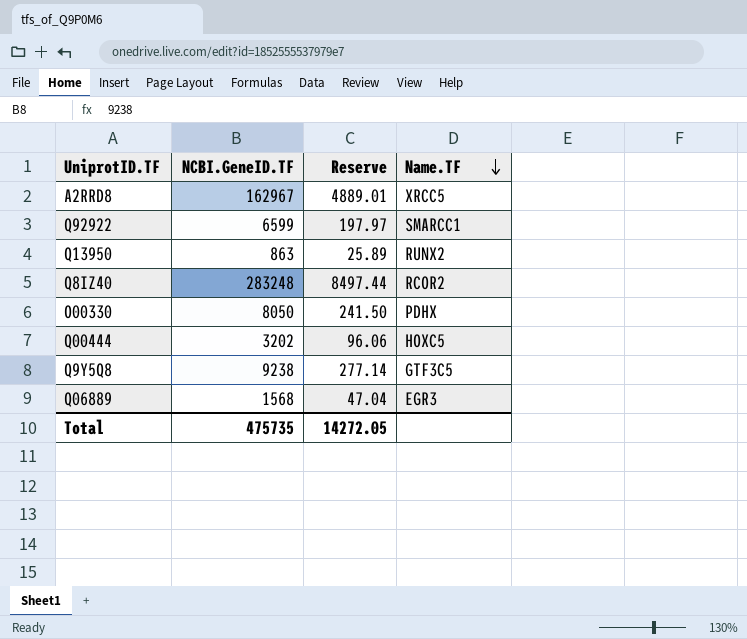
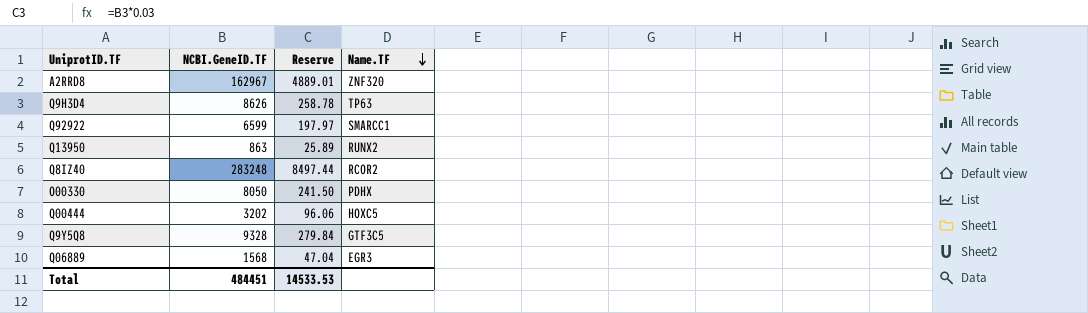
A2RRD8 | Name.TF: XRCC5 -> ZNF320
row Q9H3D4: none -> 8626 | 258.78 | TP63
Q9Y5Q8 | NCBI.GeneID.TF: 9238 -> 9328
Q9Y5Q8 | Reserve: 277.14 -> 279.84
Total | NCBI.GeneID.TF: 475735 -> 484451
Total | Reserve: 14272.05 -> 14533.53

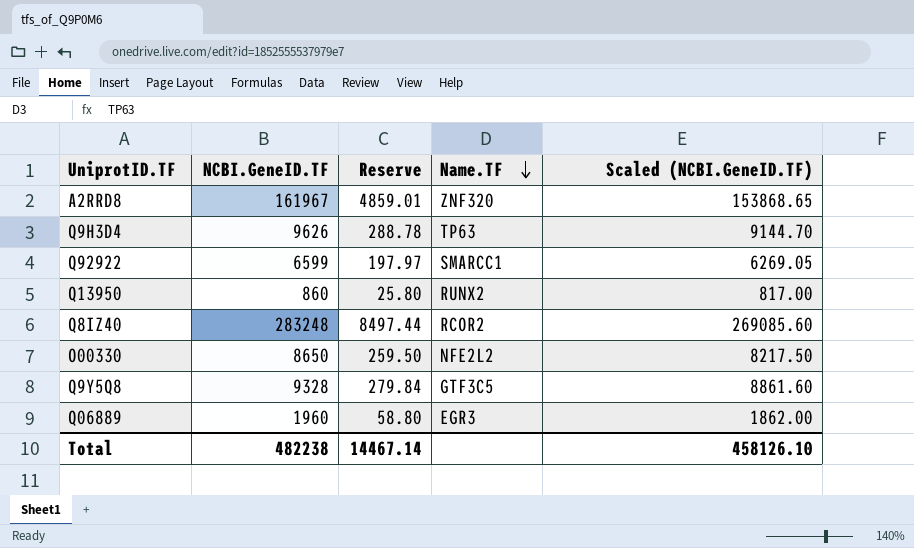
column Scaled (NCBI.GeneID.TF) | formula: none -> [NCBI.GeneID.TF] * 0.95
row Q00444: 3202 | 96.06 | HOXC5 -> none
A2RRD8 | NCBI.GeneID.TF: 162967 -> 161967
A2RRD8 | Reserve: 4889.01 -> 4859.01
Q9H3D4 | NCBI.GeneID.TF: 8626 -> 9626
Q9H3D4 | Reserve: 258.78 -> 288.78
Q13950 | NCBI.GeneID.TF: 863 -> 860
Q13950 | Reserve: 25.89 -> 25.80
O00330 | NCBI.GeneID.TF: 8050 -> 8650
O00330 | Reserve: 241.50 -> 259.50
O00330 | Name.TF: PDHX -> NFE2L2
Q06889 | NCBI.GeneID.TF: 1568 -> 1960
Q06889 | Reserve: 47.04 -> 58.80
Total | NCBI.GeneID.TF: 484451 -> 482238
Total | Reserve: 14533.53 -> 14467.14

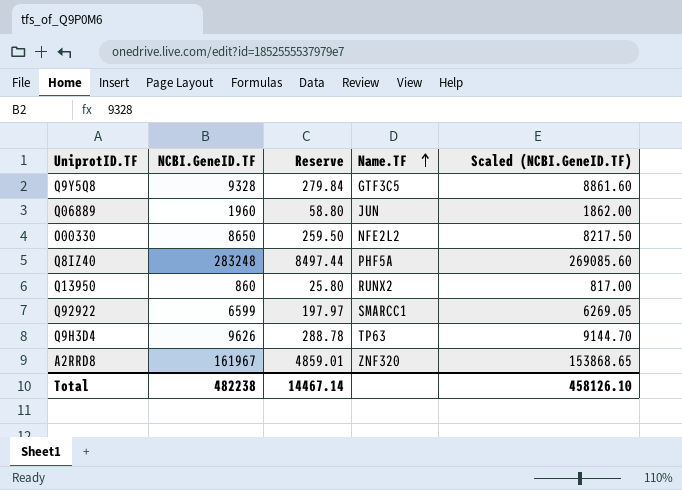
row order: Name.TF descending -> Name.TF ascending
Q06889 | Name.TF: EGR3 -> JUN
Q8IZ40 | Name.TF: RCOR2 -> PHF5A

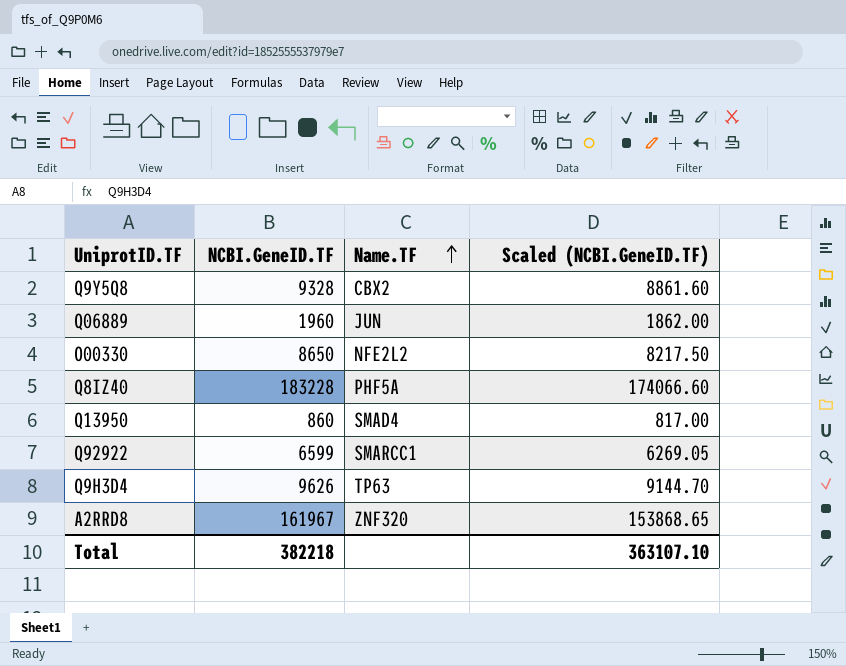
column Reserve | formula: [NCBI.GeneID.TF] * 0.03 -> none
Q9Y5Q8 | Name.TF: GTF3C5 -> CBX2
Q8IZ40 | NCBI.GeneID.TF: 283248 -> 183228
Q8IZ40 | Scaled (NCBI.GeneID.TF): 269085.60 -> 174066.60
Q13950 | Name.TF: RUNX2 -> SMAD4
Total | NCBI.GeneID.TF: 482238 -> 382218
Total | Scaled (NCBI.GeneID.TF): 458126.10 -> 363107.10

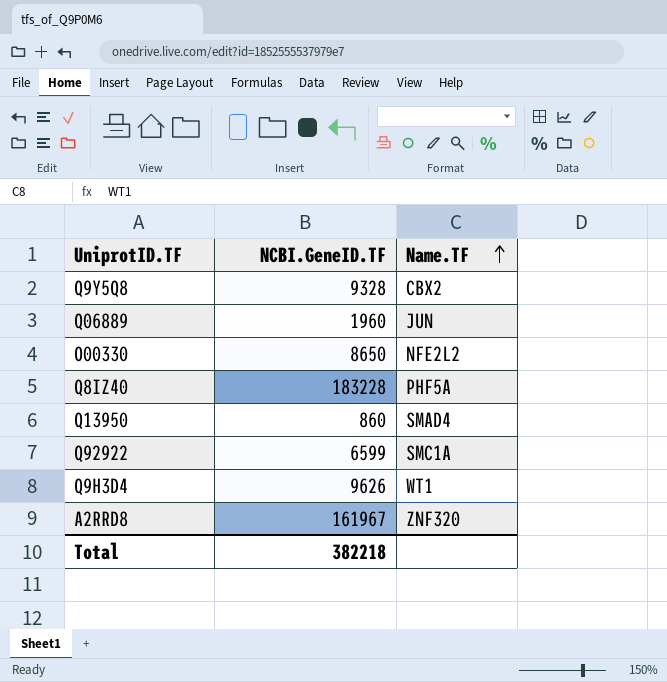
column Scaled (NCBI.GeneID.TF) | formula: [NCBI.GeneID.TF] * 0.95 -> none
Q92922 | Name.TF: SMARCC1 -> SMC1A
Q9H3D4 | Name.TF: TP63 -> WT1

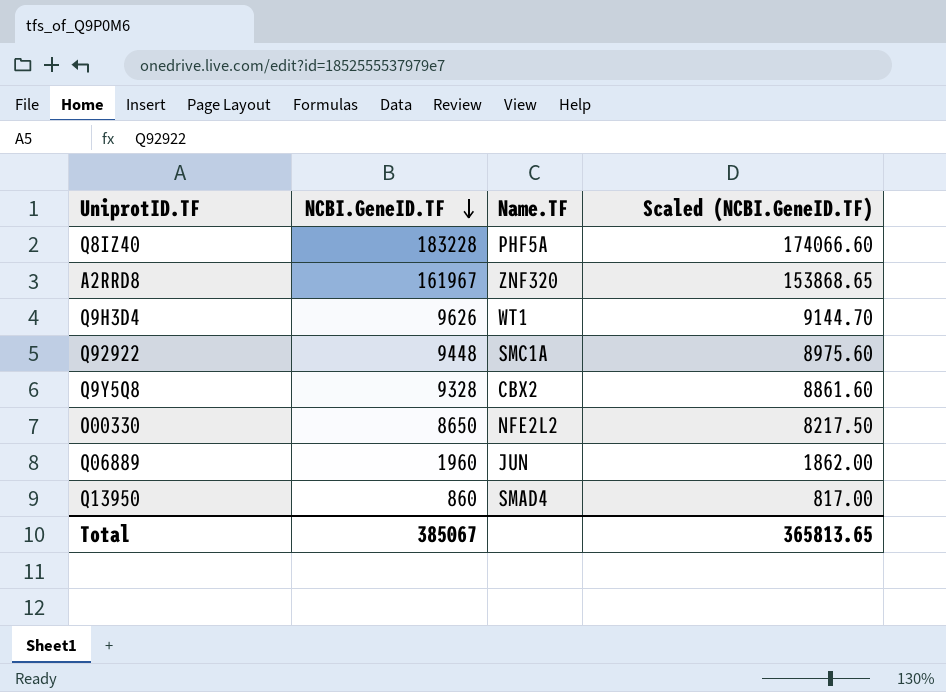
row order: Name.TF ascending -> NCBI.GeneID.TF descending
column Scaled (NCBI.GeneID.TF) | formula: none -> [NCBI.GeneID.TF] * 0.95
Q92922 | NCBI.GeneID.TF: 6599 -> 9448
Total | NCBI.GeneID.TF: 382218 -> 385067

